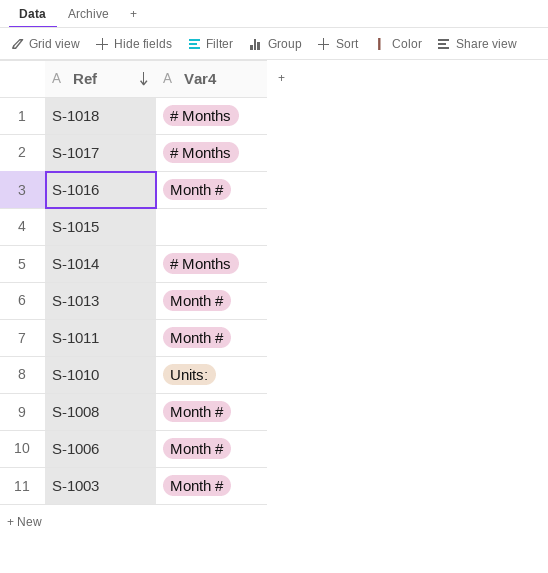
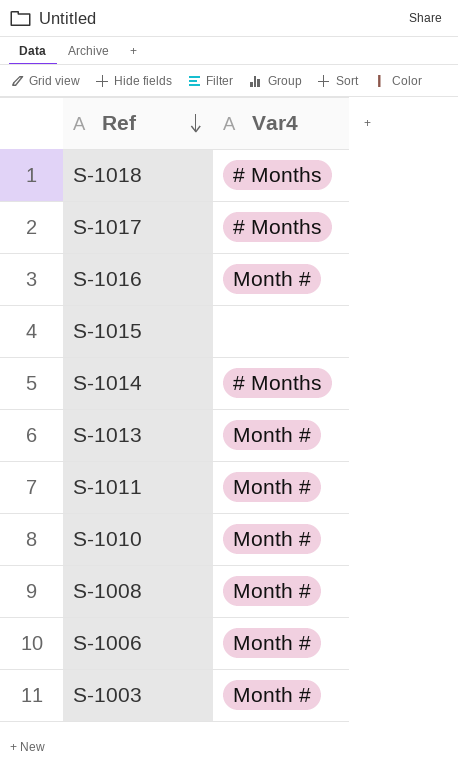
S-1010 | Var4: Units: -> Month #

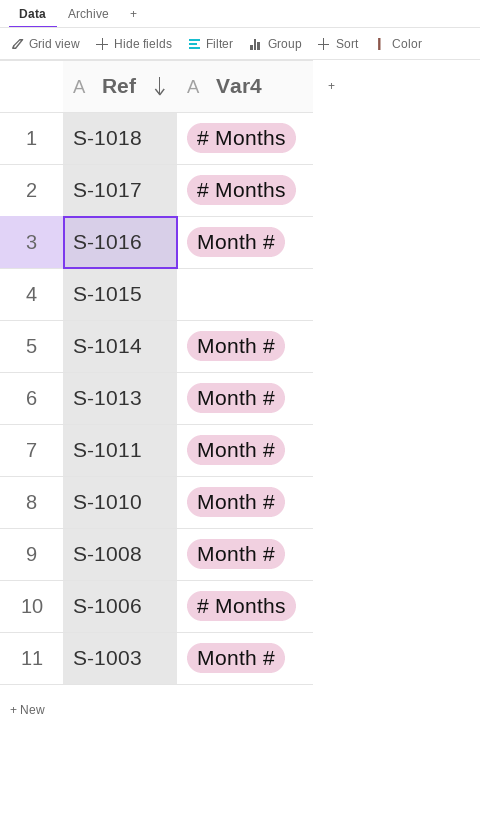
S-1014 | Var4: # Months -> Month #
S-1006 | Var4: Month # -> # Months

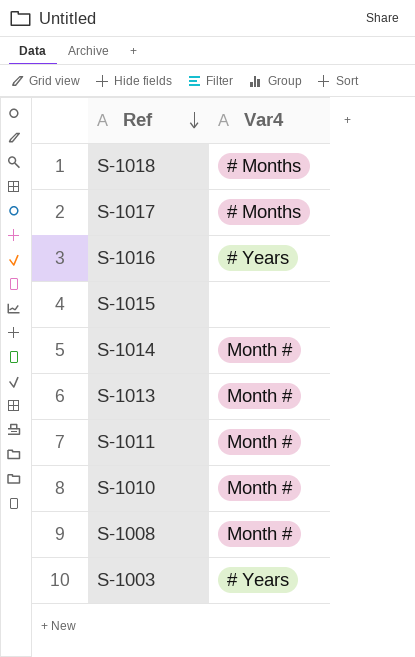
row S-1006: # Months -> none
S-1016 | Var4: Month # -> # Years
S-1003 | Var4: Month # -> # Years

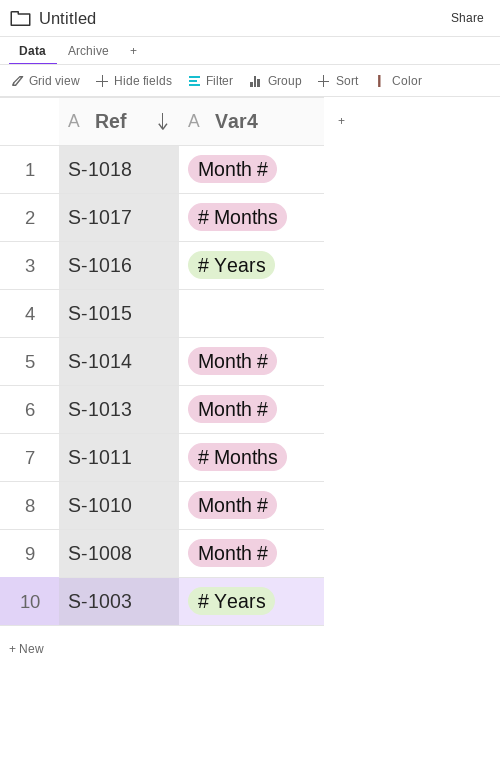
S-1018 | Var4: # Months -> Month #
S-1011 | Var4: Month # -> # Months

